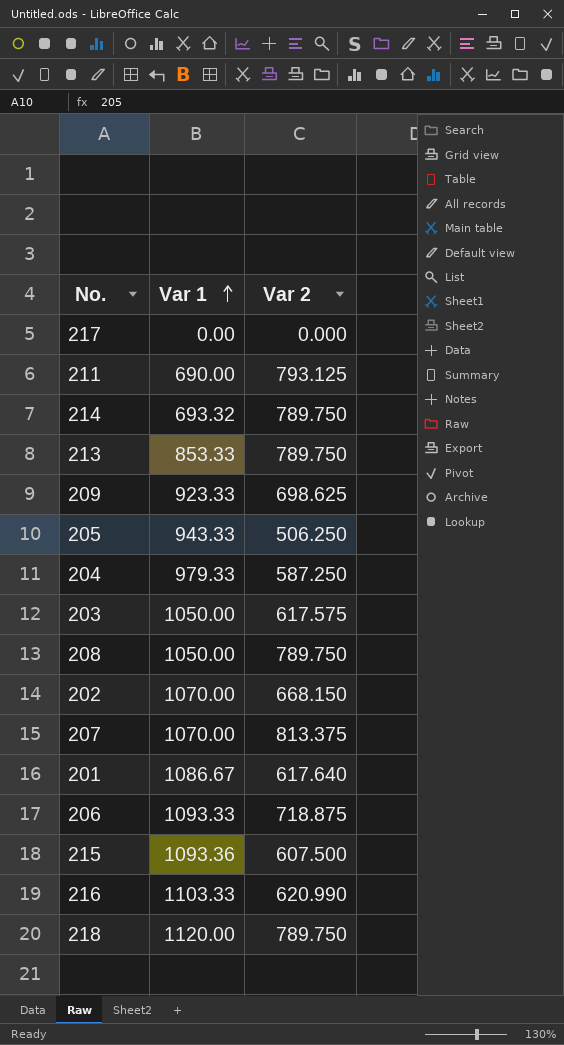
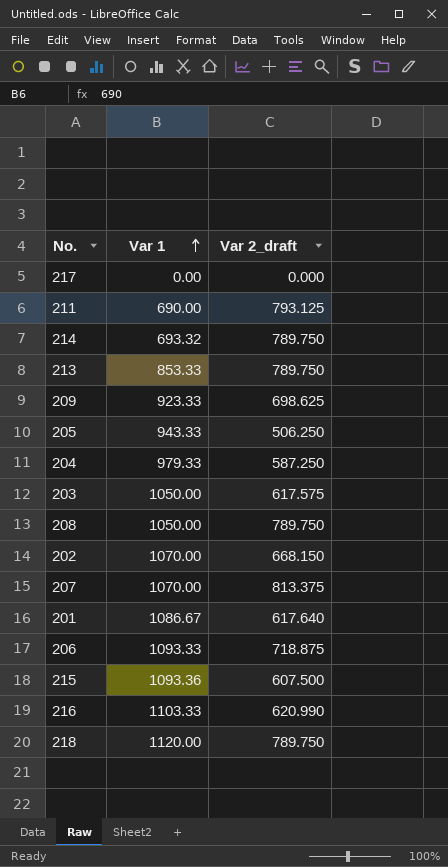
column name: Var 2 -> Var 2_draft

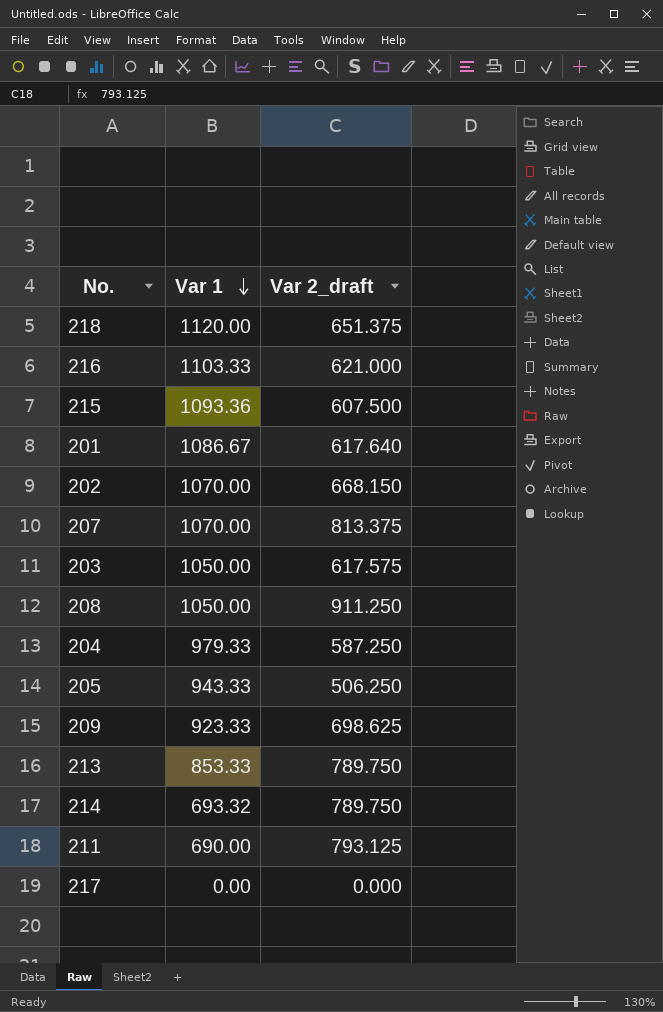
row order: Var 1 ascending -> Var 1 descending
row 206: 1093.33 | 718.875 -> none
218 | Var 2_draft: 789.750 -> 651.375
216 | Var 2_draft: 620.990 -> 621.000
208 | Var 2_draft: 789.750 -> 911.250

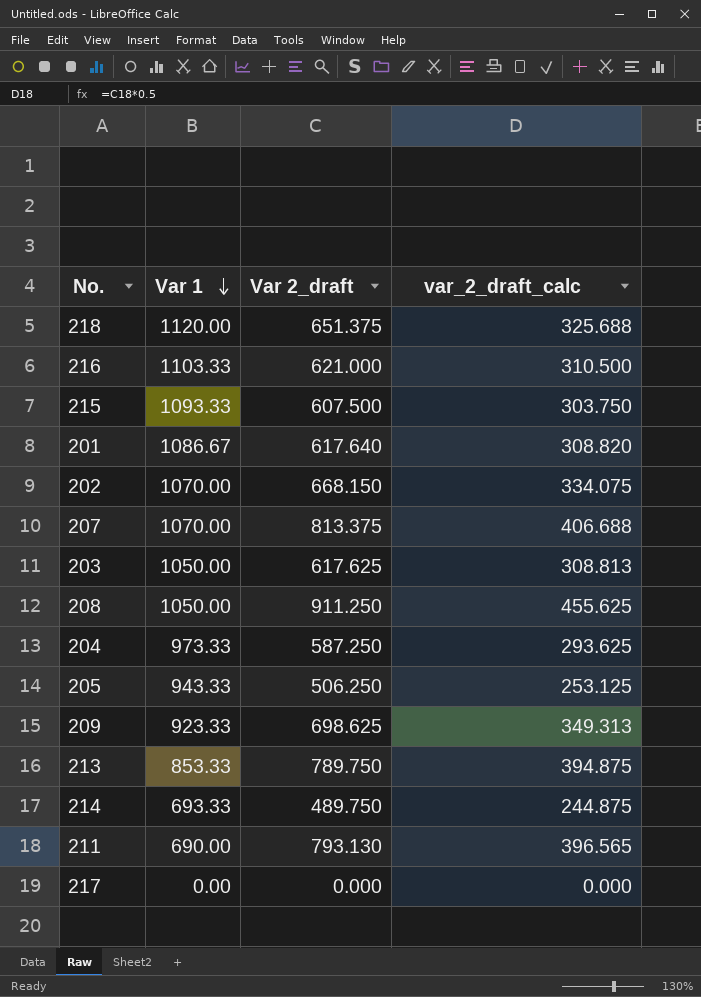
column var_2_draft_calc | formula: none -> [Var 2_draft] * 0.5
215 | Var 1: 1093.36 -> 1093.33
203 | Var 2_draft: 617.575 -> 617.625
204 | Var 1: 979.33 -> 973.33
214 | Var 1: 693.32 -> 693.33
214 | Var 2_draft: 789.750 -> 489.750
211 | Var 2_draft: 793.125 -> 793.130

